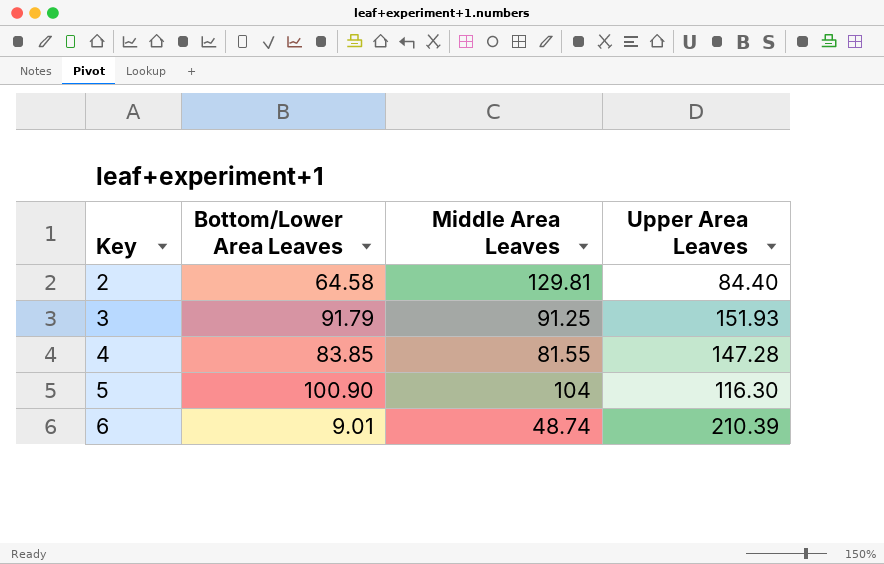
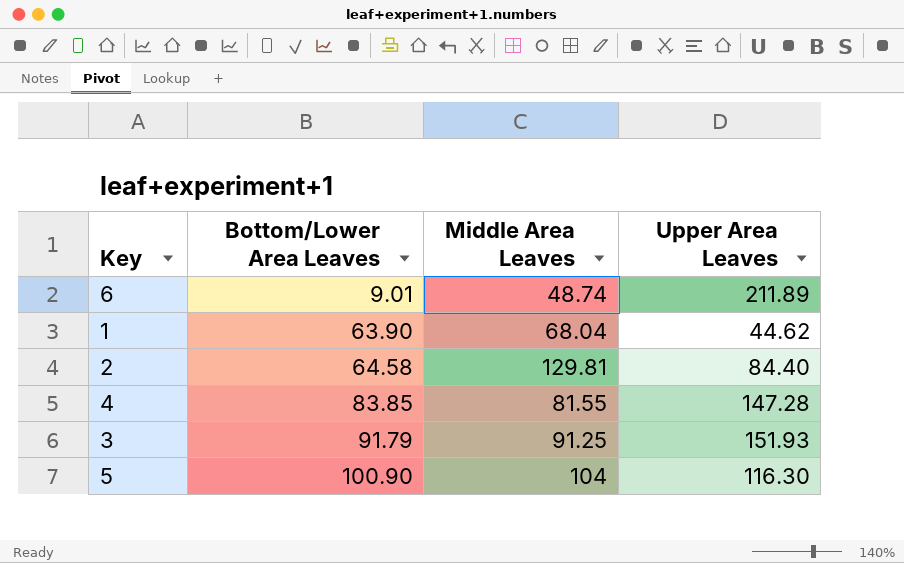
row order: Key ascending -> Bottom/Lower Area Leaves ascending
6 | Upper Area Leaves: 210.39 -> 211.89
row 1: none -> 63.90 | 68.04 | 44.62

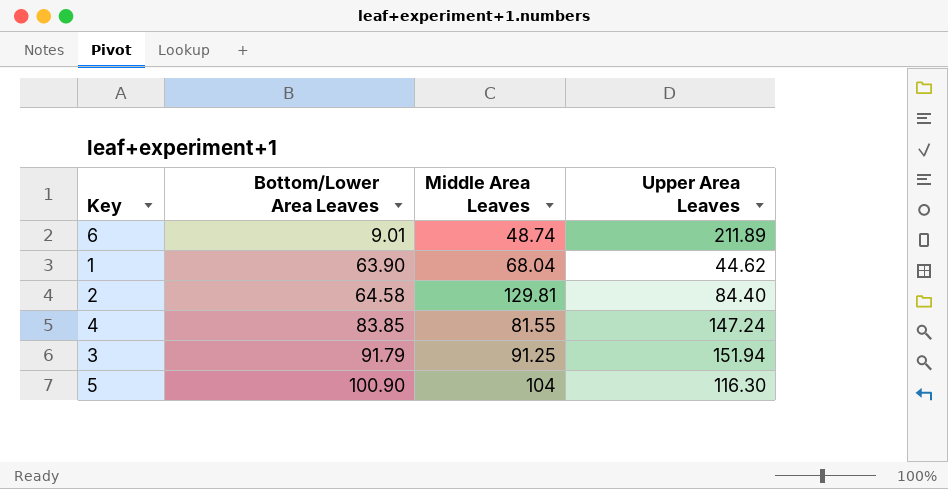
4 | Upper Area Leaves: 147.28 -> 147.24
3 | Upper Area Leaves: 151.93 -> 151.94

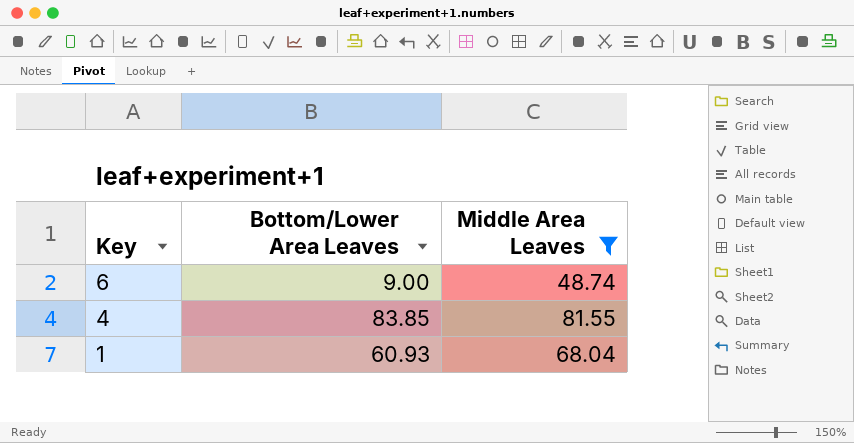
filter: none -> Middle Area Leaves <= 81.55
row order: Bottom/Lower Area Leaves ascending -> Key descending
column Upper Area Leaves | position: 4 -> none
6 | Bottom/Lower Area Leaves: 9.01 -> 9.00
1 | Bottom/Lower Area Leaves: 63.90 -> 60.93

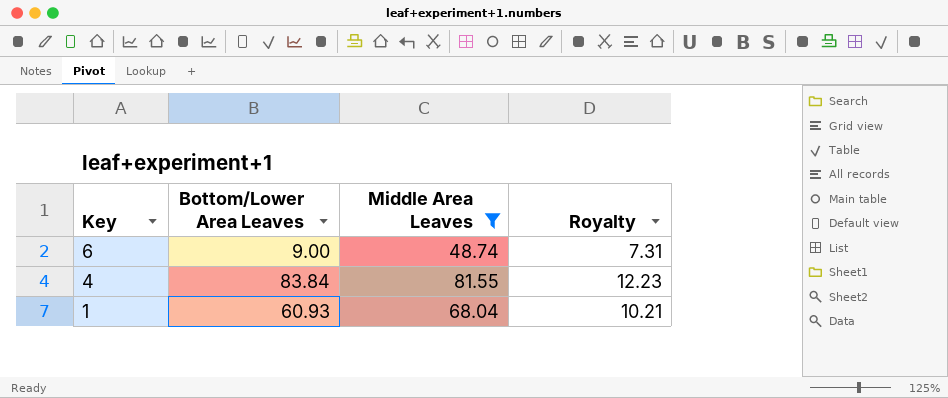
column Royalty | formula: none -> [Middle Area Leaves] * 0.15
4 | Bottom/Lower Area Leaves: 83.85 -> 83.84

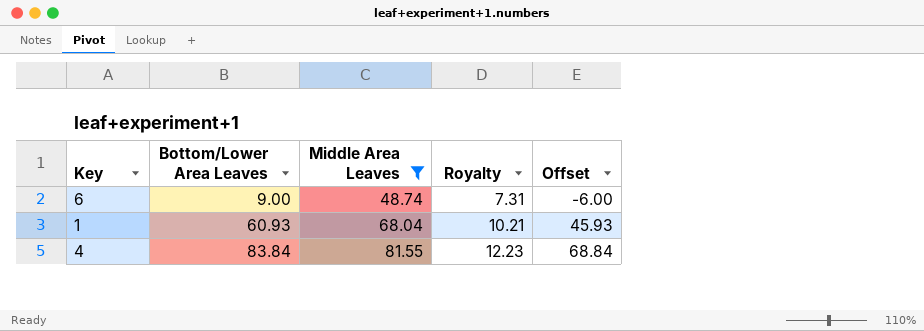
row order: Key descending -> Bottom/Lower Area Leaves ascending
column Offset | formula: none -> [Bottom/Lower Area Leaves] - 15

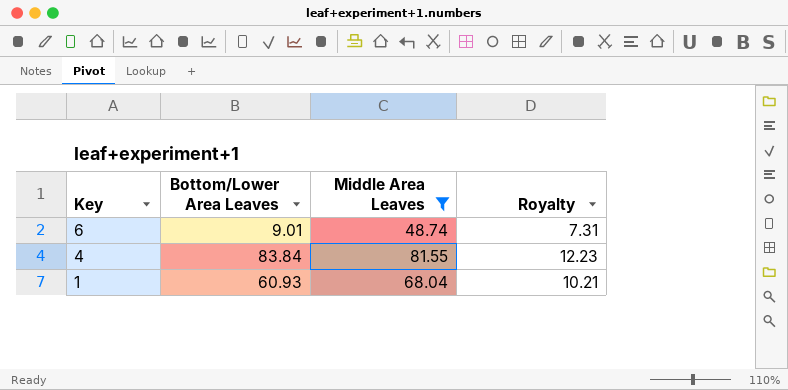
row order: Bottom/Lower Area Leaves ascending -> Key descending
column Offset | formula: [Bottom/Lower Area Leaves] - 15 -> none
6 | Bottom/Lower Area Leaves: 9.00 -> 9.01

